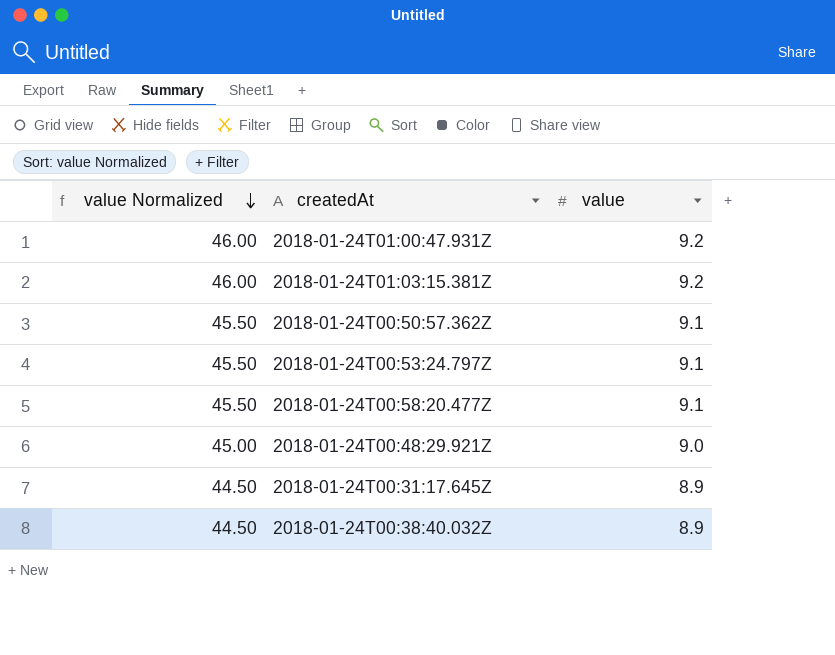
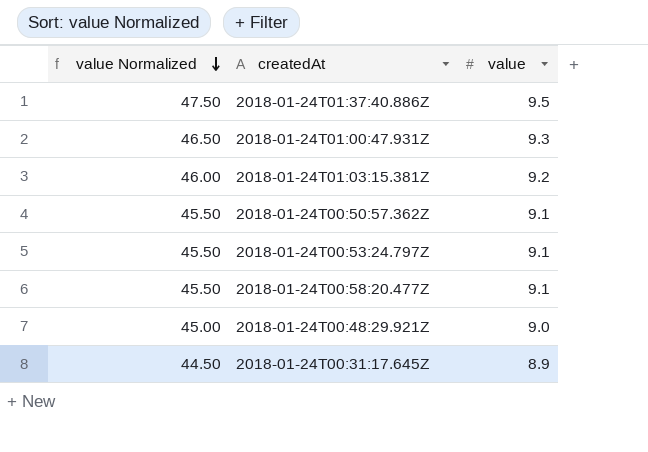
row 2018-01-24T00:38:40.032Z: 44.50 | 8.9 -> none
row 2018-01-24T01:37:40.886Z: none -> 47.50 | 9.5
2018-01-24T01:00:47.931Z | value Normalized: 46.00 -> 46.50
2018-01-24T01:00:47.931Z | value: 9.2 -> 9.3

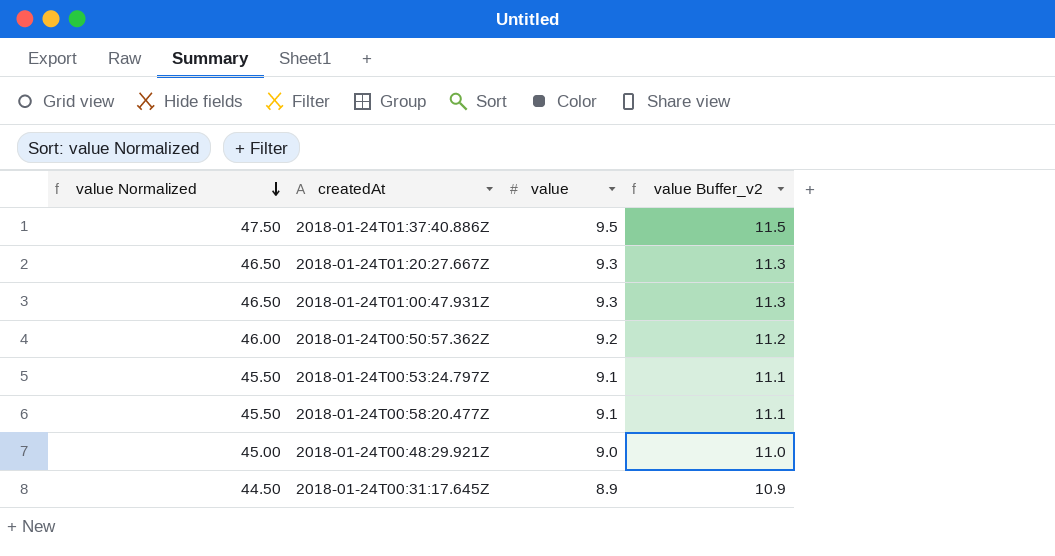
column value Buffer_v2 | formula: none -> [value] + 2
row 2018-01-24T01:03:15.381Z: 46.00 | 9.2 -> none
row 2018-01-24T01:20:27.667Z: none -> 46.50 | 9.3 | 11.3
2018-01-24T00:50:57.362Z | value Normalized: 45.50 -> 46.00
2018-01-24T00:50:57.362Z | value: 9.1 -> 9.2

